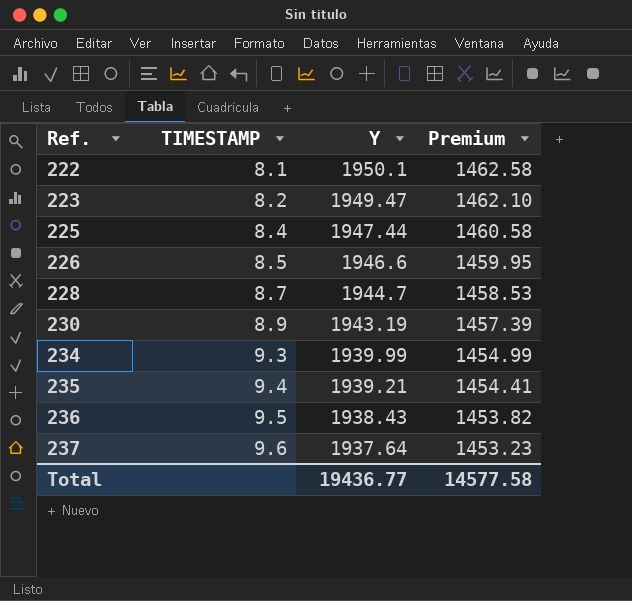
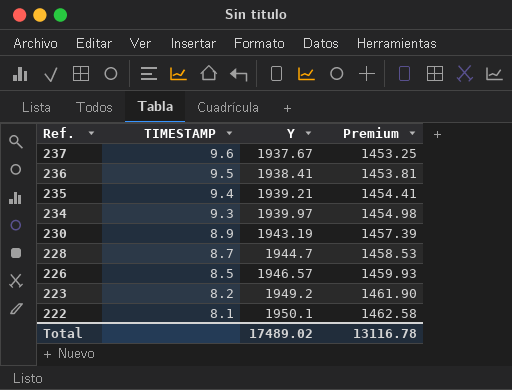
row order: Ref. ascending -> Ref. descending
row 225: 8.4 | 1947.44 | 1460.58 -> none
237 | Y: 1937.64 -> 1937.67
237 | Premium: 1453.23 -> 1453.25
236 | Y: 1938.43 -> 1938.41
236 | Premium: 1453.82 -> 1453.81
234 | Y: 1939.99 -> 1939.97
234 | Premium: 1454.99 -> 1454.98
226 | Y: 1946.6 -> 1946.57
226 | Premium: 1459.95 -> 1459.93
223 | Y: 1949.47 -> 1949.2
223 | Premium: 1462.10 -> 1461.90
Total | Y: 19436.77 -> 17489.02
Total | Premium: 14577.58 -> 13116.78

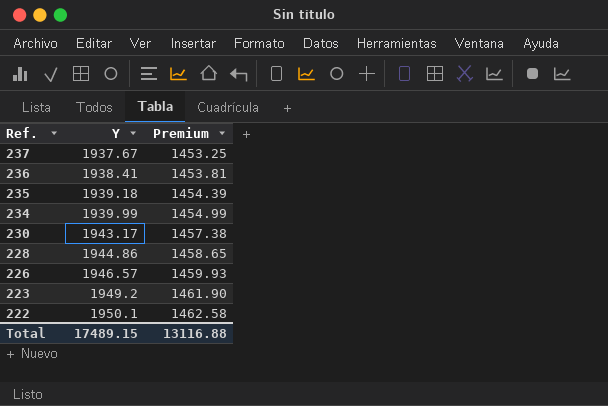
column TIMESTAMP | position: 2 -> none
235 | Y: 1939.21 -> 1939.18
235 | Premium: 1454.41 -> 1454.39
234 | Y: 1939.97 -> 1939.99
234 | Premium: 1454.98 -> 1454.99
230 | Y: 1943.19 -> 1943.17
230 | Premium: 1457.39 -> 1457.38
228 | Y: 1944.7 -> 1944.86
228 | Premium: 1458.53 -> 1458.65
Total | Y: 17489.02 -> 17489.15
Total | Premium: 13116.78 -> 13116.88

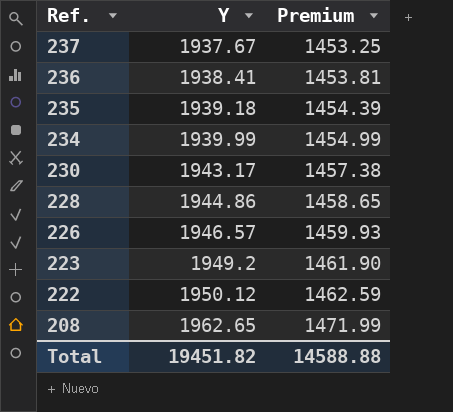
222 | Y: 1950.1 -> 1950.12
222 | Premium: 1462.58 -> 1462.59
row 208: none -> 1962.65 | 1471.99
Total | Y: 17489.15 -> 19451.82
Total | Premium: 13116.88 -> 14588.88

